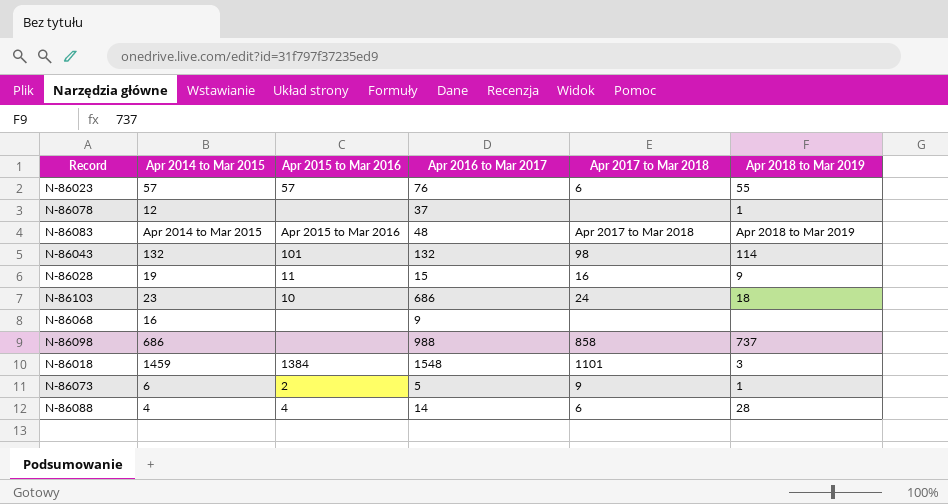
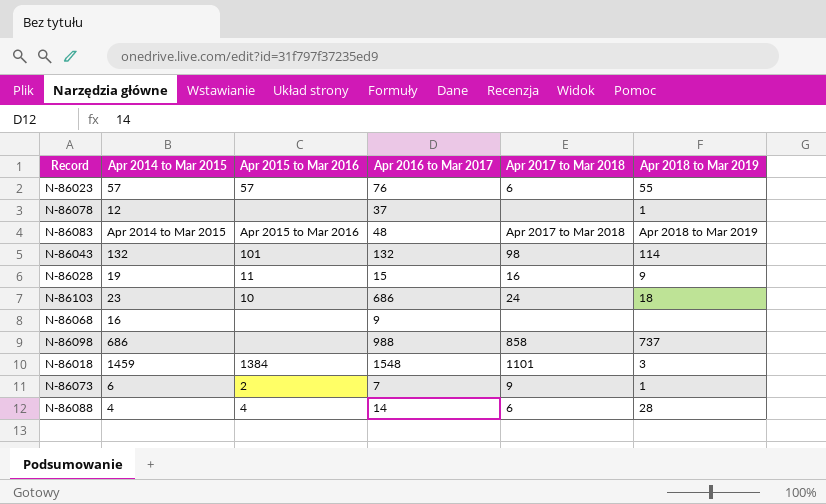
N-86073 | Apr 2016 to Mar 2017: 5 -> 7

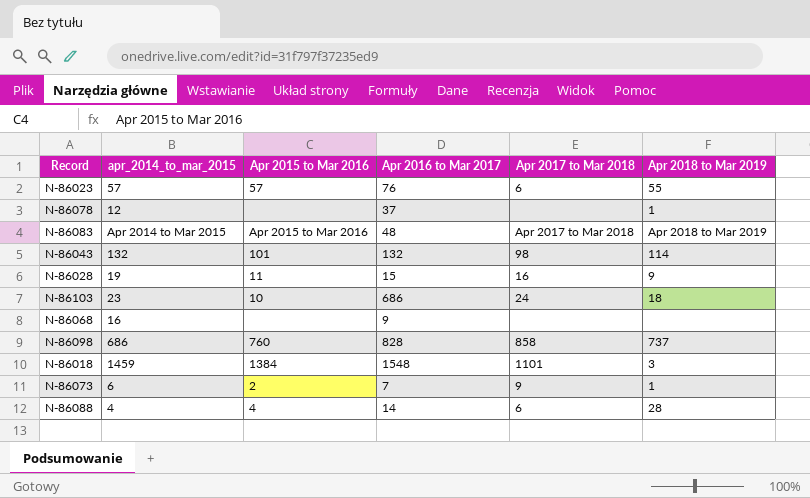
column name: Apr 2014 to Mar 2015 -> apr_2014_to_mar_2015
N-86098 | Apr 2015 to Mar 2016: none -> 760
N-86098 | Apr 2016 to Mar 2017: 988 -> 828

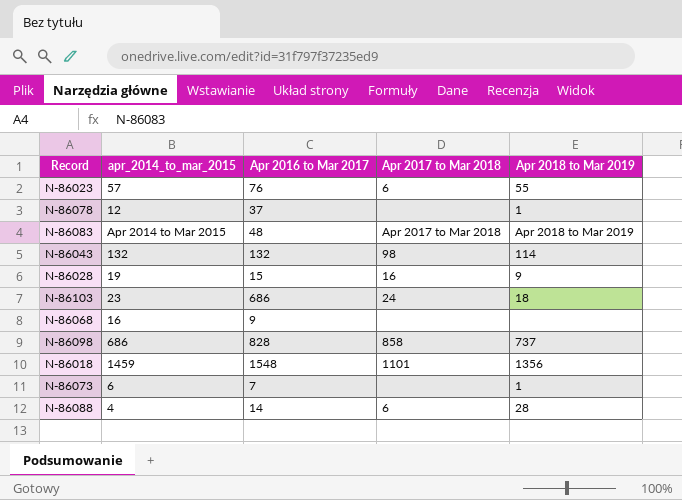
column Apr 2015 to Mar 2016 | position: 3 -> none
N-86018 | Apr 2018 to Mar 2019: 3 -> 1356
N-86073 | Apr 2017 to Mar 2018: 9 -> none

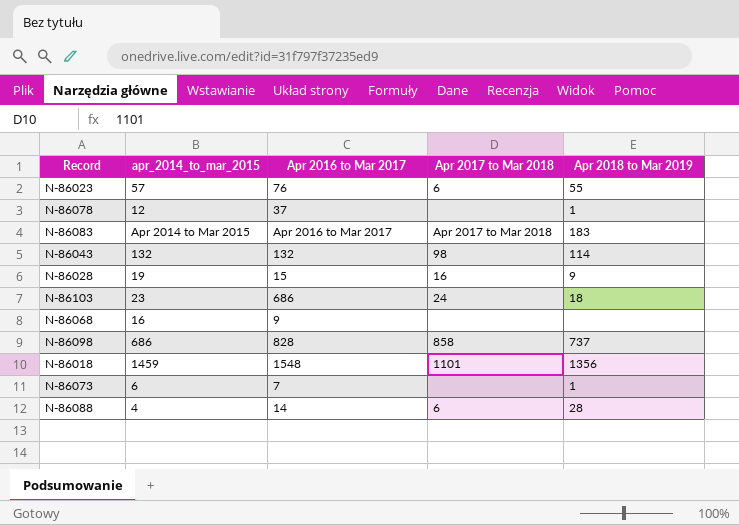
N-86083 | Apr 2016 to Mar 2017: 48 -> Apr 2016 to Mar 2017
N-86083 | Apr 2018 to Mar 2019: Apr 2018 to Mar 2019 -> 183

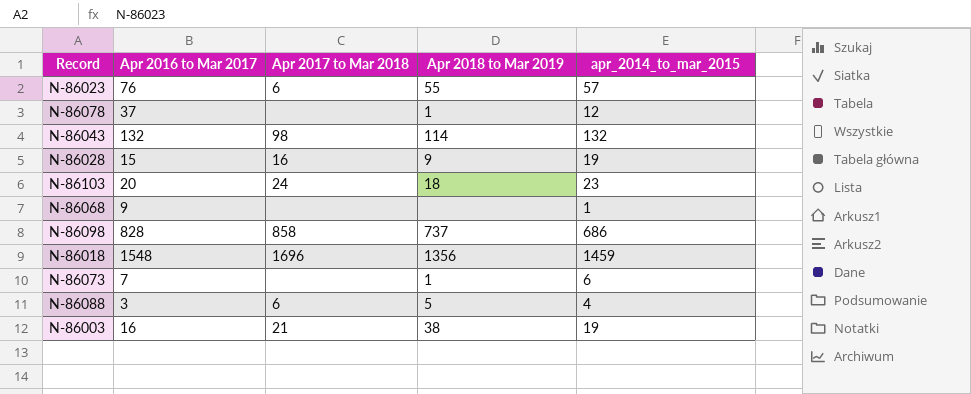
column apr_2014_to_mar_2015 | position: 2 -> 5
row N-86083: Apr 2014 to Mar 2015 | Apr 2016 to Mar 2017 | Apr 2017 to Mar 2018 | 183 -> none
N-86103 | Apr 2016 to Mar 2017: 686 -> 20
N-86068 | apr_2014_to_mar_2015: 16 -> 1
N-86018 | Apr 2017 to Mar 2018: 1101 -> 1696
N-86088 | Apr 2016 to Mar 2017: 14 -> 3
N-86088 | Apr 2018 to Mar 2019: 28 -> 5
row N-86003: none -> 16 | 21 | 38 | 19

